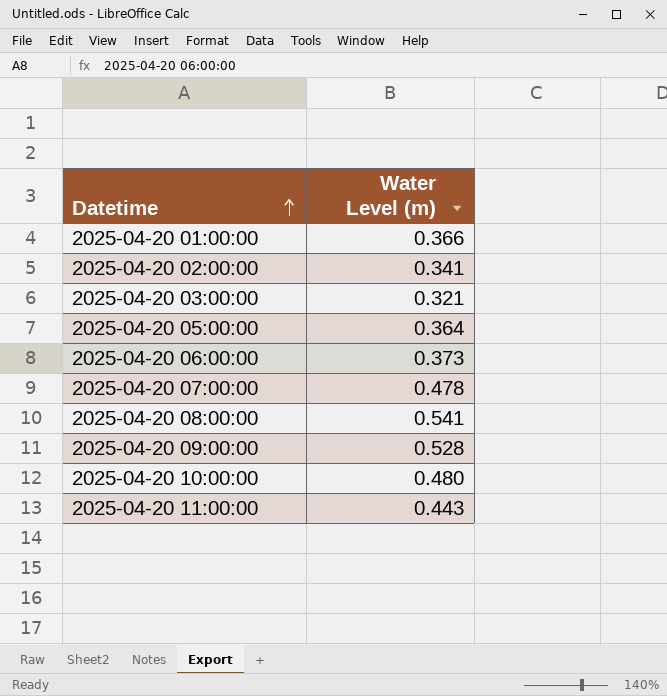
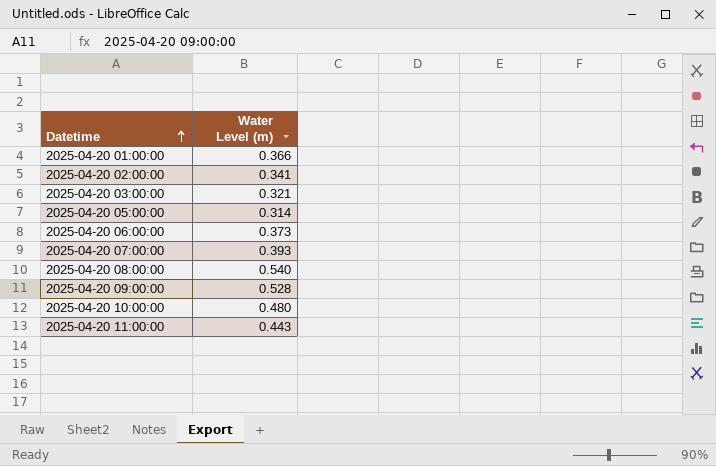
2025-04-20 05:00:00 | Water Level (m): 0.364 -> 0.314
2025-04-20 07:00:00 | Water Level (m): 0.478 -> 0.393
2025-04-20 08:00:00 | Water Level (m): 0.541 -> 0.540

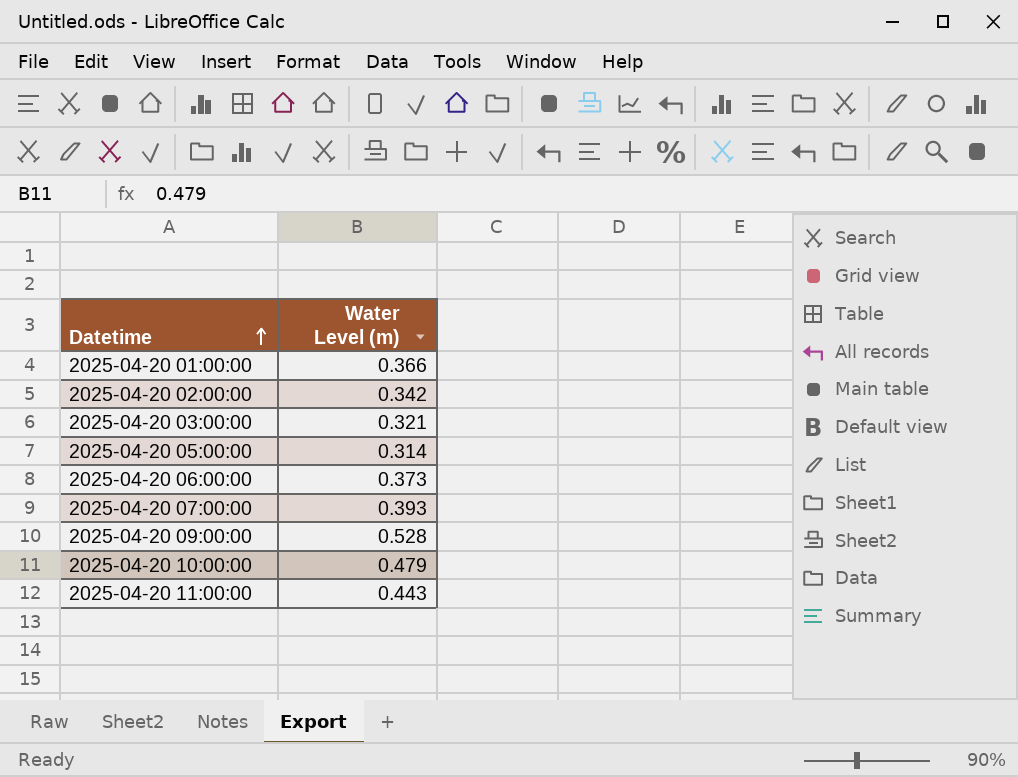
row 2025-04-20 08:00:00: 0.540 -> none
2025-04-20 02:00:00 | Water Level (m): 0.341 -> 0.342
2025-04-20 10:00:00 | Water Level (m): 0.480 -> 0.479

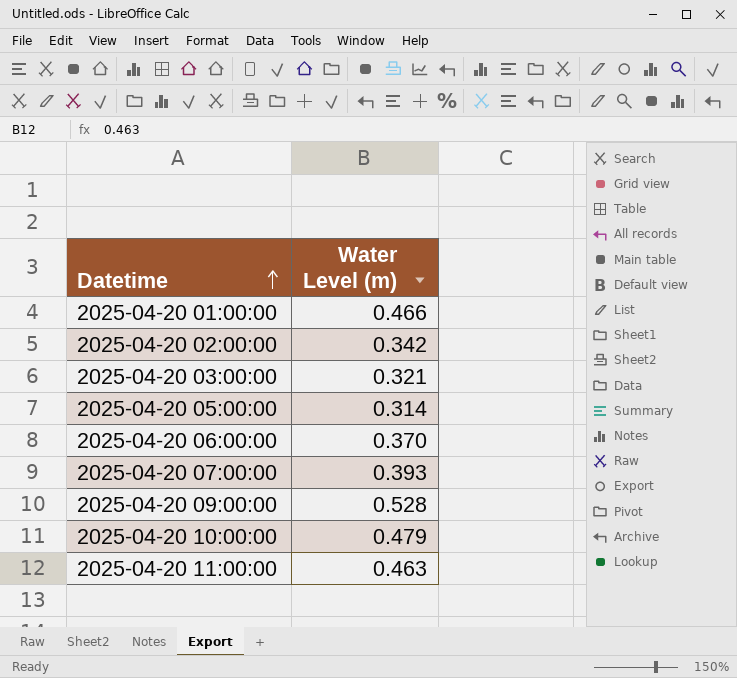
2025-04-20 01:00:00 | Water Level (m): 0.366 -> 0.466
2025-04-20 06:00:00 | Water Level (m): 0.373 -> 0.370
2025-04-20 11:00:00 | Water Level (m): 0.443 -> 0.463

